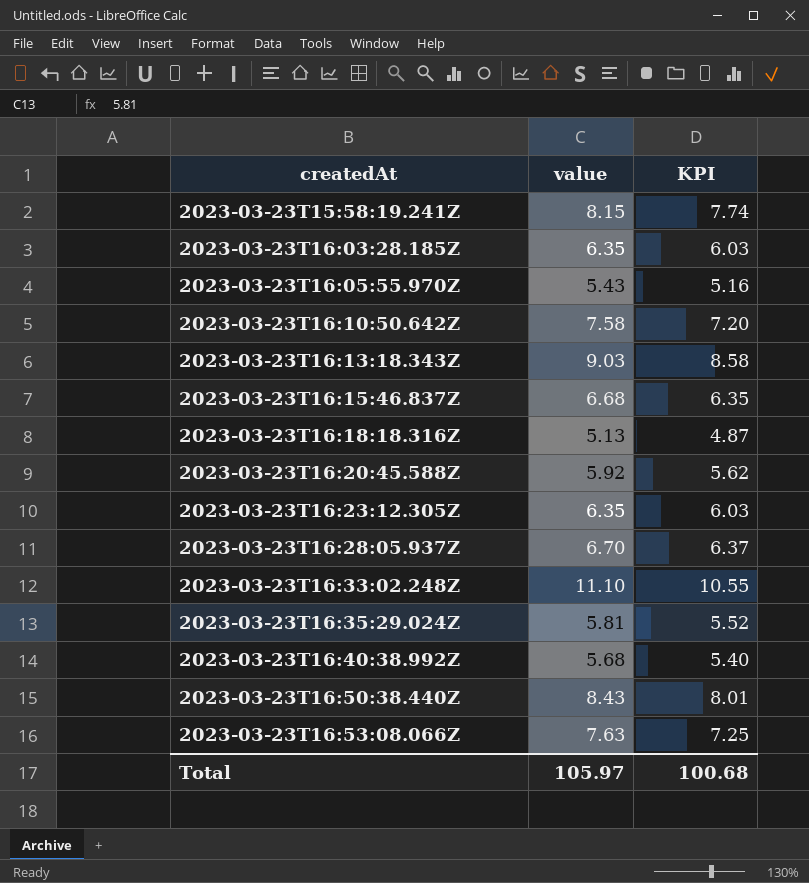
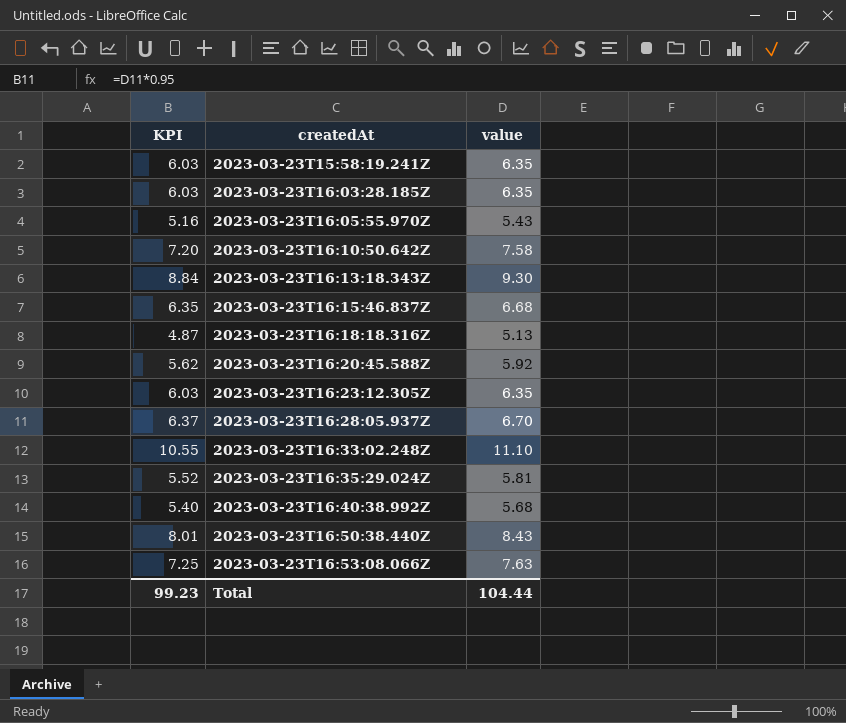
column KPI | position: 3 -> 1
2023-03-23T15:58:19.241Z | KPI: 7.74 -> 6.03
2023-03-23T15:58:19.241Z | value: 8.15 -> 6.35
2023-03-23T16:13:18.343Z | KPI: 8.58 -> 8.84
2023-03-23T16:13:18.343Z | value: 9.03 -> 9.30
Total | KPI: 100.68 -> 99.23
Total | value: 105.97 -> 104.44

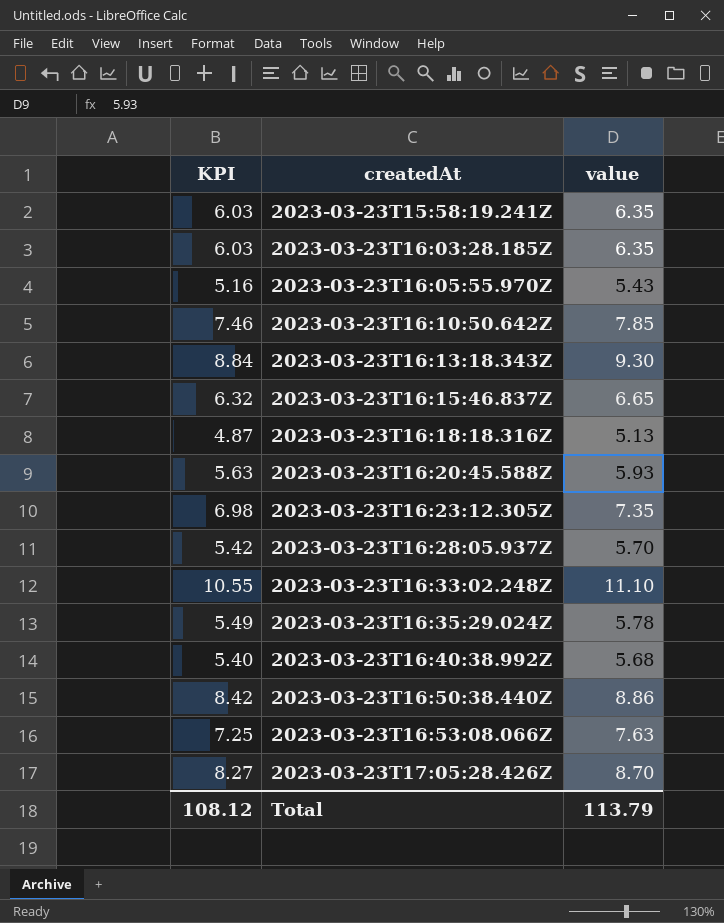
2023-03-23T16:10:50.642Z | KPI: 7.20 -> 7.46
2023-03-23T16:10:50.642Z | value: 7.58 -> 7.85
2023-03-23T16:15:46.837Z | KPI: 6.35 -> 6.32
2023-03-23T16:15:46.837Z | value: 6.68 -> 6.65
2023-03-23T16:20:45.588Z | KPI: 5.62 -> 5.63
2023-03-23T16:20:45.588Z | value: 5.92 -> 5.93
2023-03-23T16:23:12.305Z | KPI: 6.03 -> 6.98
2023-03-23T16:23:12.305Z | value: 6.35 -> 7.35
2023-03-23T16:28:05.937Z | KPI: 6.37 -> 5.42
2023-03-23T16:28:05.937Z | value: 6.70 -> 5.70
2023-03-23T16:35:29.024Z | KPI: 5.52 -> 5.49
2023-03-23T16:35:29.024Z | value: 5.81 -> 5.78
2023-03-23T16:50:38.440Z | KPI: 8.01 -> 8.42
2023-03-23T16:50:38.440Z | value: 8.43 -> 8.86
row 2023-03-23T17:05:28.426Z: none -> 8.27 | 8.70
Total | KPI: 99.23 -> 108.12
Total | value: 104.44 -> 113.79

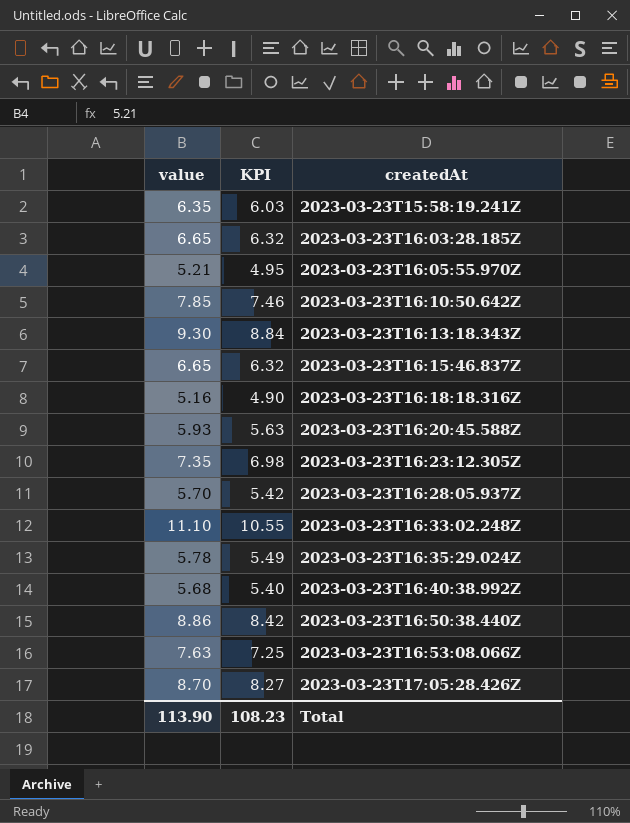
column value | position: 3 -> 1
2023-03-23T16:03:28.185Z | value: 6.35 -> 6.65
2023-03-23T16:03:28.185Z | KPI: 6.03 -> 6.32
2023-03-23T16:05:55.970Z | value: 5.43 -> 5.21
2023-03-23T16:05:55.970Z | KPI: 5.16 -> 4.95
2023-03-23T16:18:18.316Z | value: 5.13 -> 5.16
2023-03-23T16:18:18.316Z | KPI: 4.87 -> 4.90
Total | value: 113.79 -> 113.90
Total | KPI: 108.12 -> 108.23

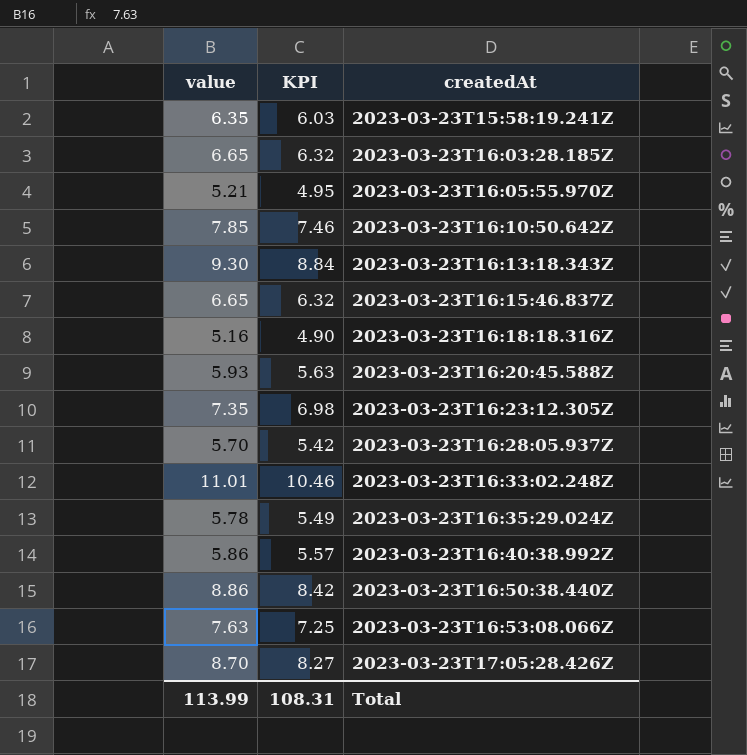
2023-03-23T16:33:02.248Z | value: 11.10 -> 11.01
2023-03-23T16:33:02.248Z | KPI: 10.55 -> 10.46
2023-03-23T16:40:38.992Z | value: 5.68 -> 5.86
2023-03-23T16:40:38.992Z | KPI: 5.40 -> 5.57
Total | value: 113.90 -> 113.99
Total | KPI: 108.23 -> 108.31

